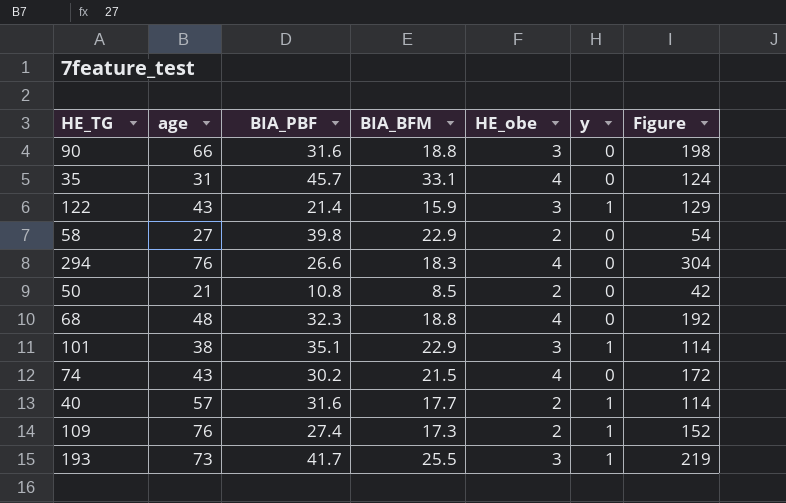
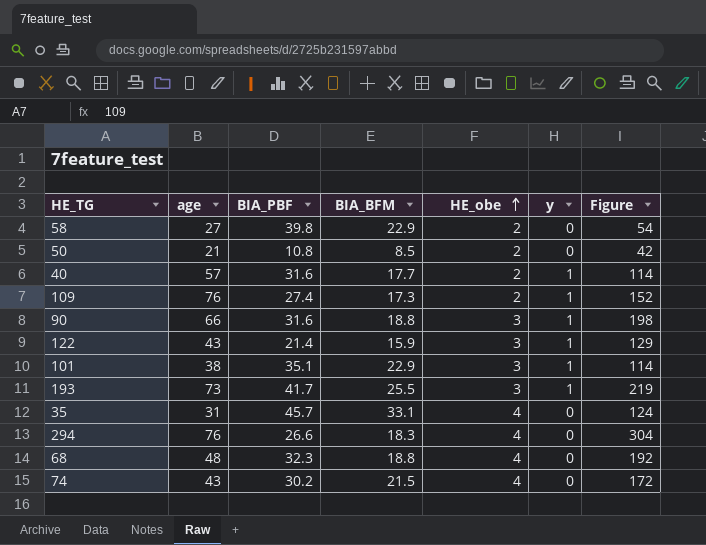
row order: none -> HE_obe ascending
90 | y: 0 -> 1

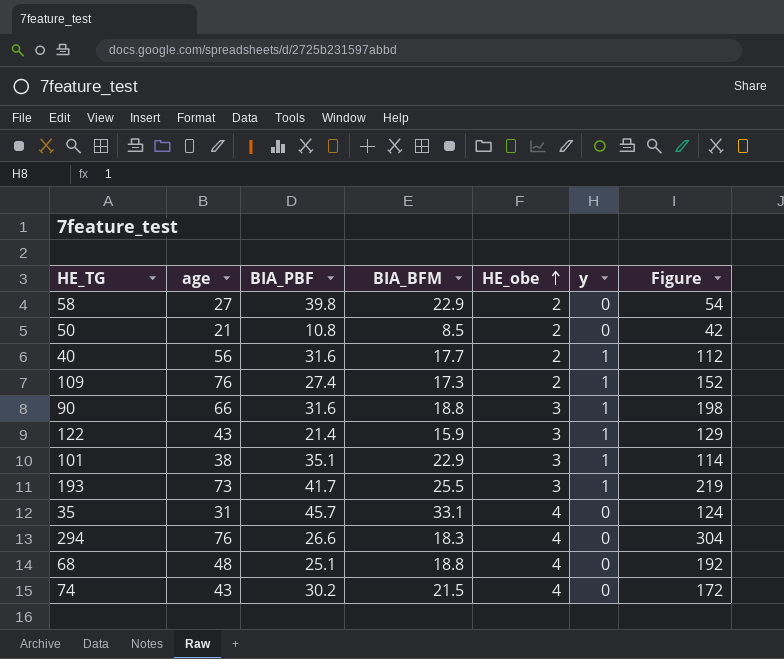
40 | age: 57 -> 56
40 | Figure: 114 -> 112
68 | BIA_PBF: 32.3 -> 25.1

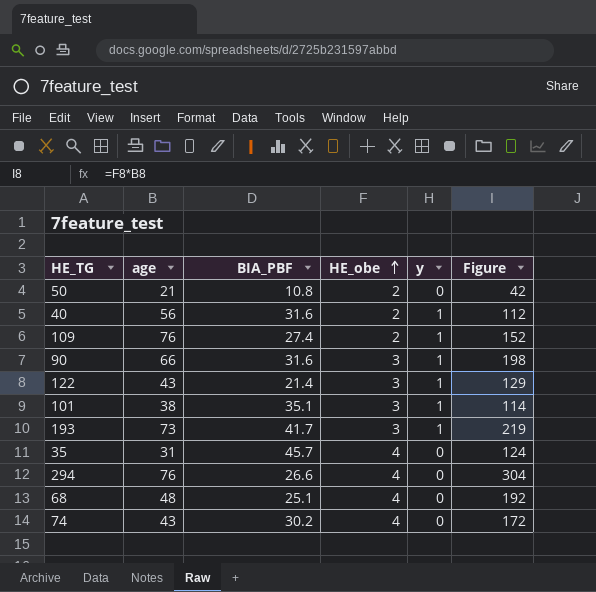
column BIA_BFM | position: 4 -> none
row 58: 27 | 39.8 | 22.9 | 2 | 0 | 54 -> none

